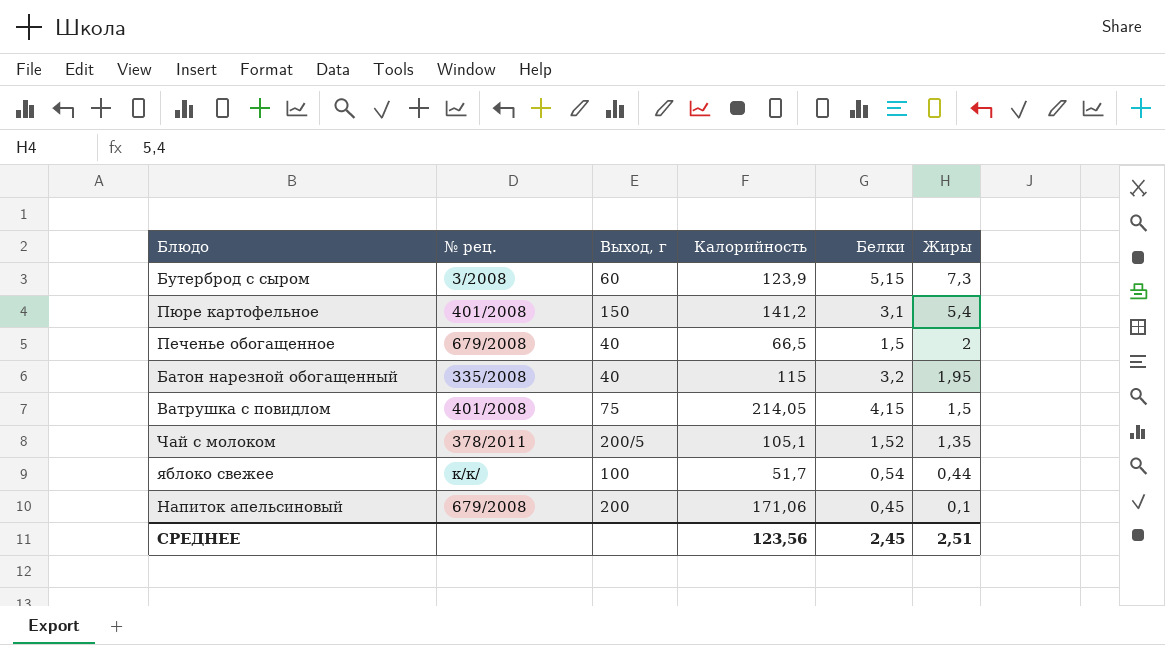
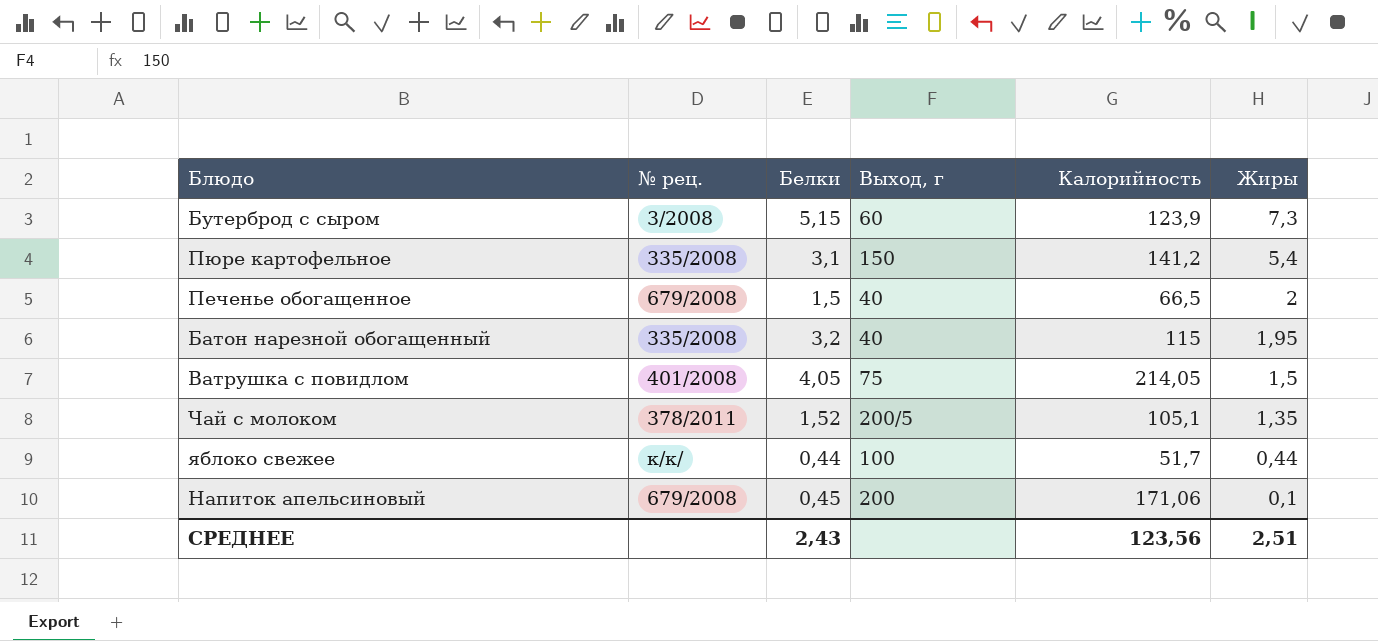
column Белки | position: 5 -> 3
Пюре картофельное | № рец.: 401/2008 -> 335/2008
Ватрушка с повидлом | Белки: 4,15 -> 4,05
яблоко свежее | Белки: 0,54 -> 0,44
СРЕДНЕЕ | Белки: 2,45 -> 2,43

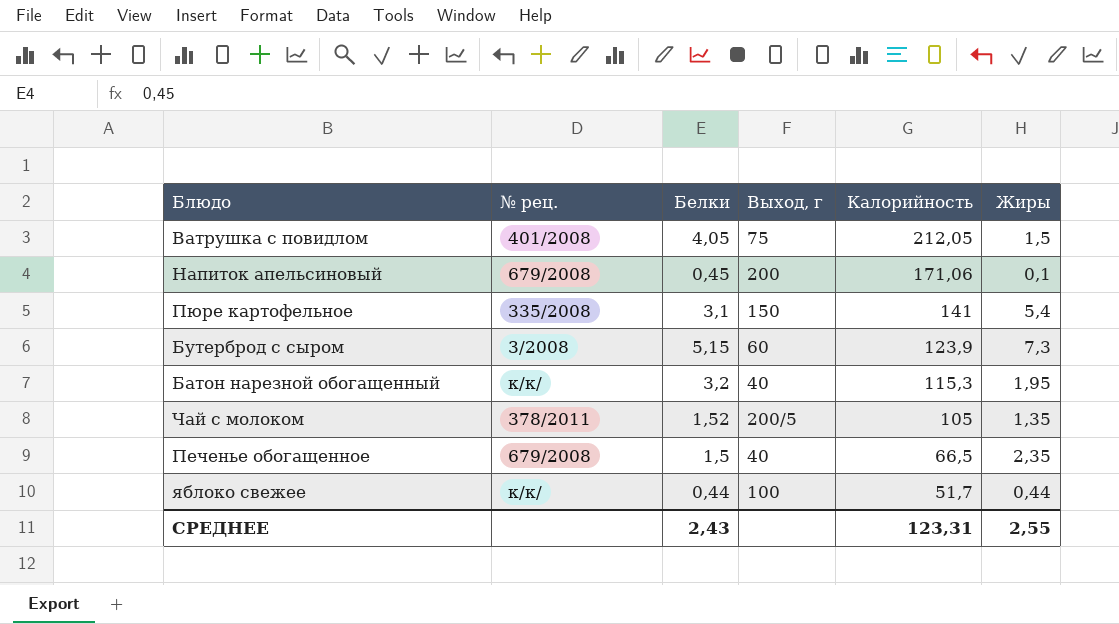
row order: Жиры descending -> Калорийность descending
Ватрушка с повидлом | Калорийность: 214,05 -> 212,05
Пюре картофельное | Калорийность: 141,2 -> 141
Батон нарезной обогащенный | № рец.: 335/2008 -> к/к/
Батон нарезной обогащенный | Калорийность: 115 -> 115,3
Чай с молоком | Калорийность: 105,1 -> 105
Печенье обогащенное | Жиры: 2 -> 2,35
СРЕДНЕЕ | Калорийность: 123,56 -> 123,31
СРЕДНЕЕ | Жиры: 2,51 -> 2,55

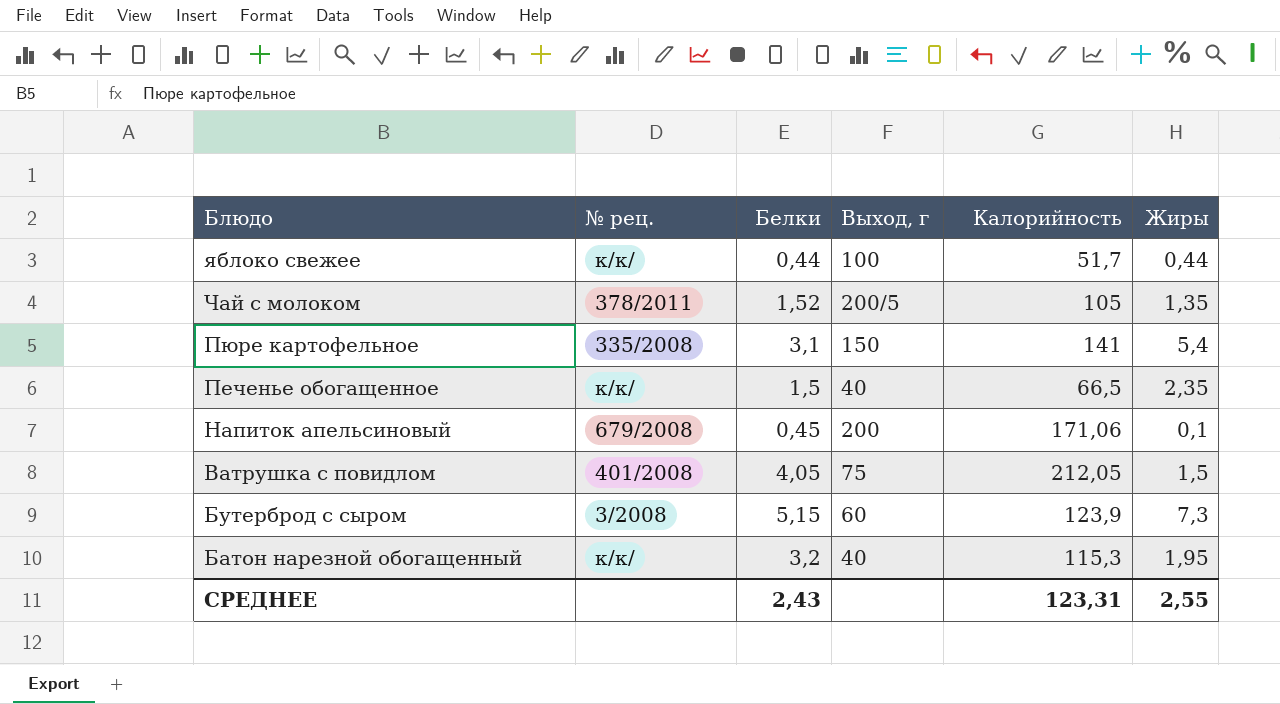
row order: Калорийность descending -> Блюдо descending
Печенье обогащенное | № рец.: 679/2008 -> к/к/

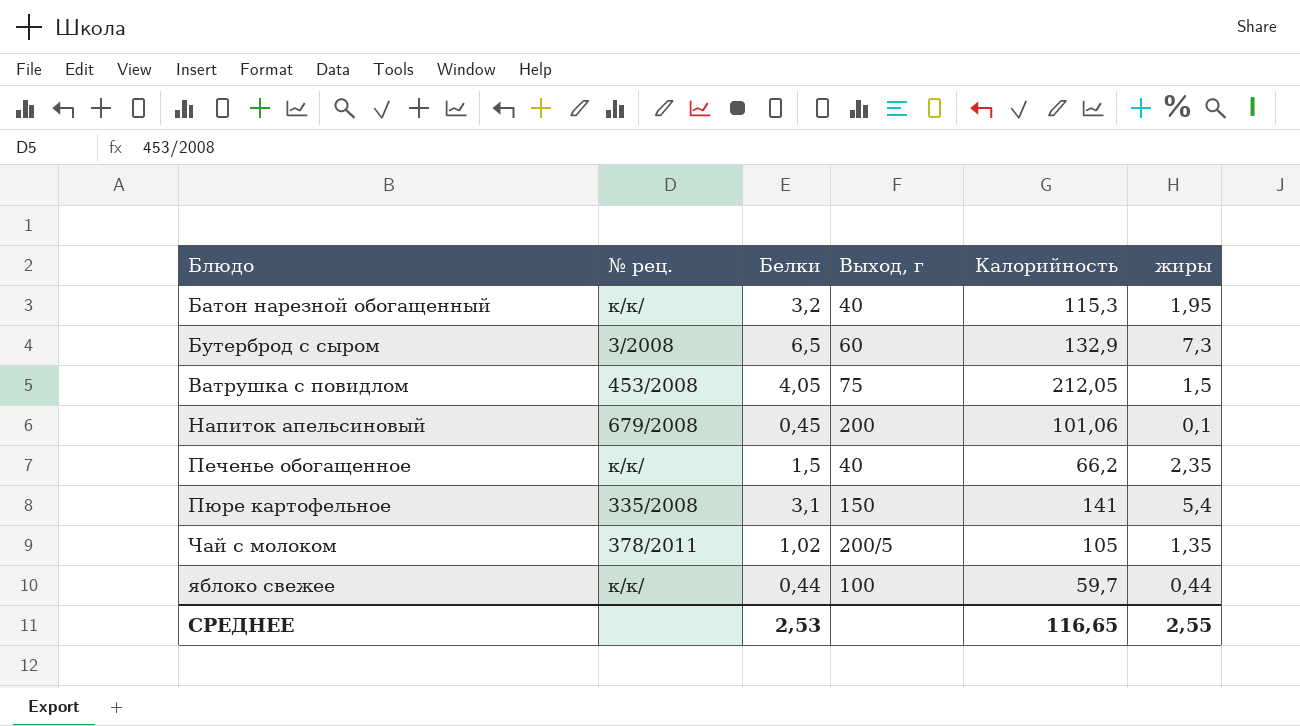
row order: Блюдо descending -> Блюдо ascending
column name: Жиры -> жиры
Бутерброд с сыром | Белки: 5,15 -> 6,5
Бутерброд с сыром | Калорийность: 123,9 -> 132,9
Ватрушка с повидлом | № рец.: 401/2008 -> 453/2008
Напиток апельсиновый | Калорийность: 171,06 -> 101,06
Печенье обогащенное | Калорийность: 66,5 -> 66,2
Чай с молоком | Белки: 1,52 -> 1,02
яблоко свежее | Калорийность: 51,7 -> 59,7
СРЕДНЕЕ | Белки: 2,43 -> 2,53
СРЕДНЕЕ | Калорийность: 123,31 -> 116,65

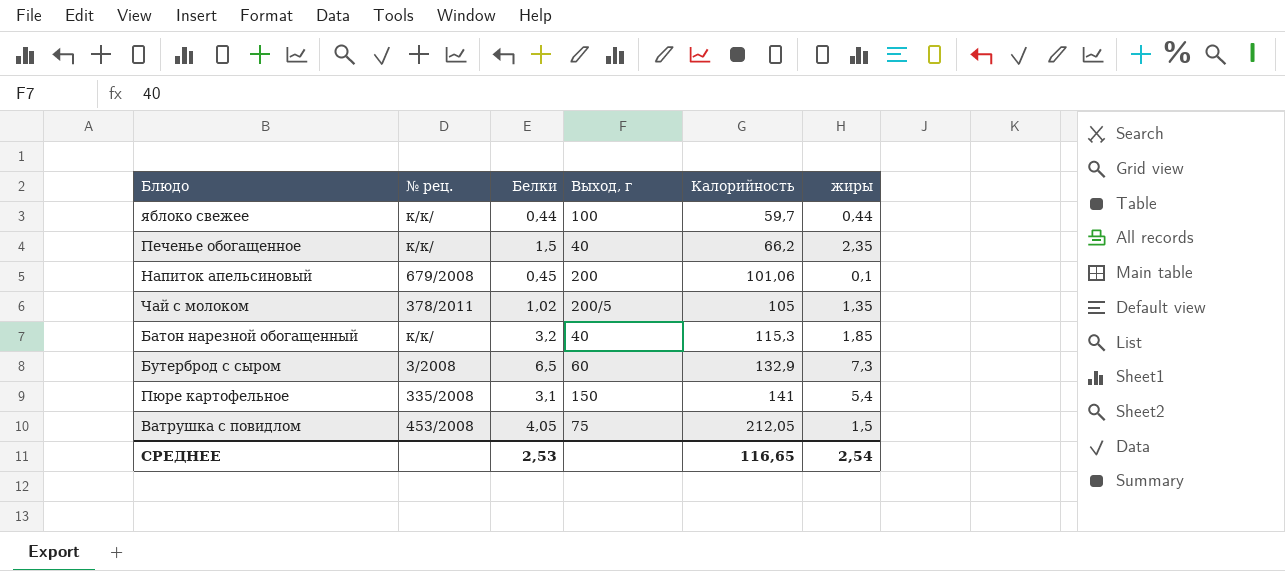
row order: Блюдо ascending -> Калорийность ascending
Батон нарезной обогащенный | жиры: 1,95 -> 1,85
СРЕДНЕЕ | жиры: 2,55 -> 2,54

